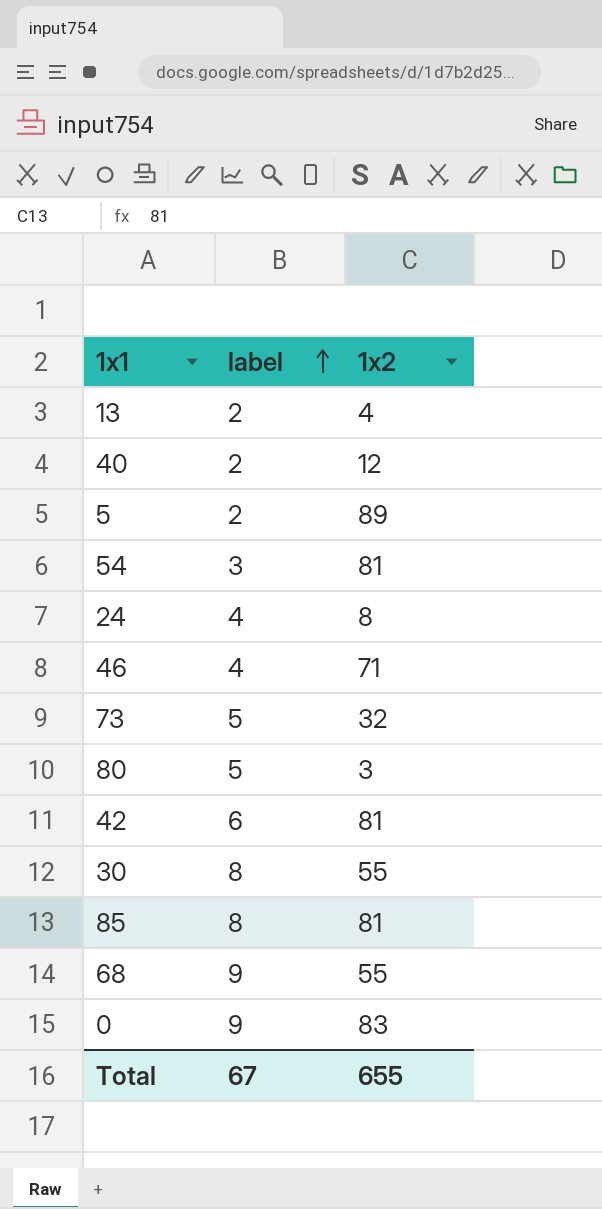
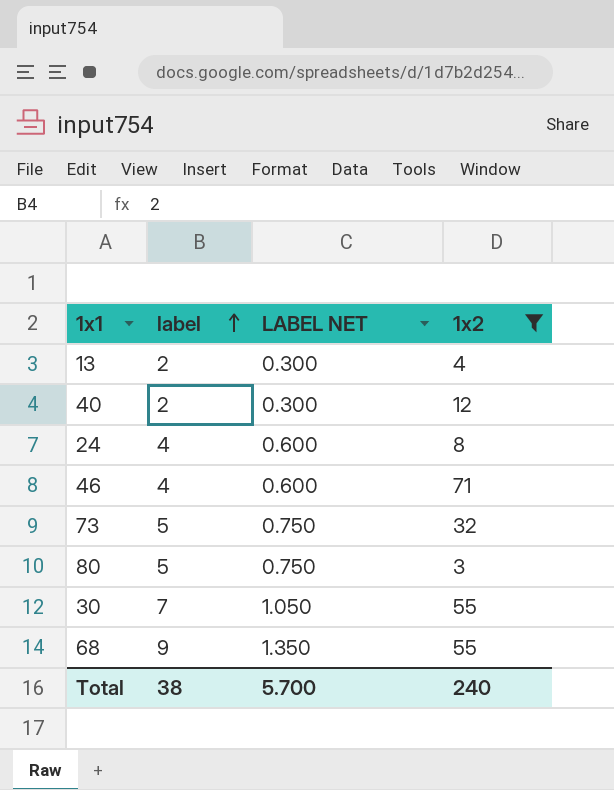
filter: none -> 1x2 <= 71
column LABEL NET | formula: none -> [label] * 0.15
30 | label: 8 -> 7
Total | label: 67 -> 38
Total | 1x2: 655 -> 240

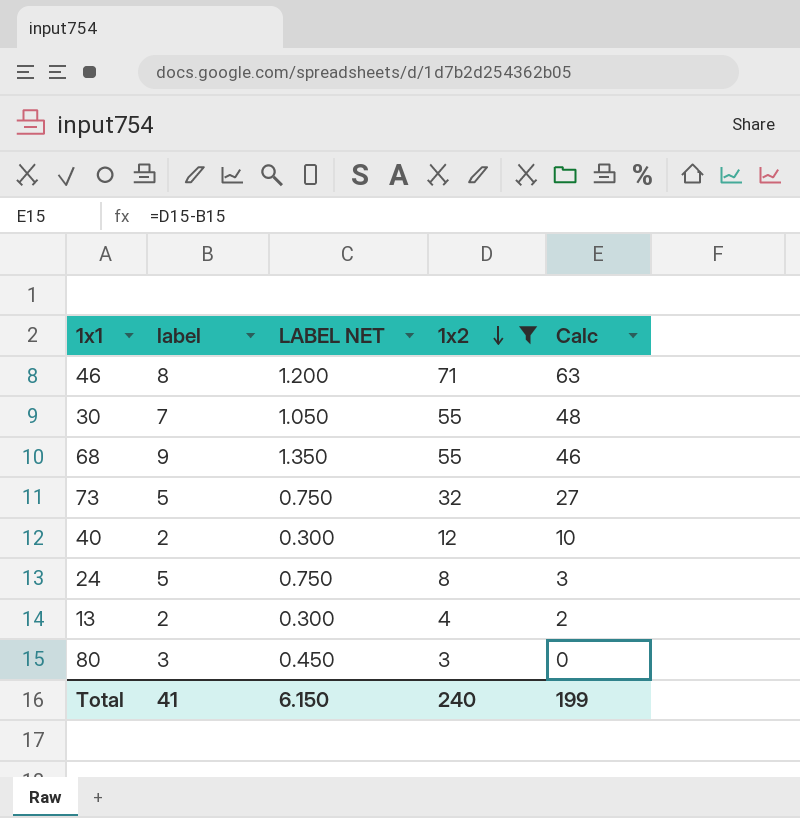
row order: label ascending -> 1x2 descending
column Calc | formula: none -> [1x2] - [label]
46 | label: 4 -> 8
46 | LABEL NET: 0.600 -> 1.200
24 | label: 4 -> 5
24 | LABEL NET: 0.600 -> 0.750
80 | label: 5 -> 3
80 | LABEL NET: 0.750 -> 0.450
Total | label: 38 -> 41
Total | LABEL NET: 5.700 -> 6.150

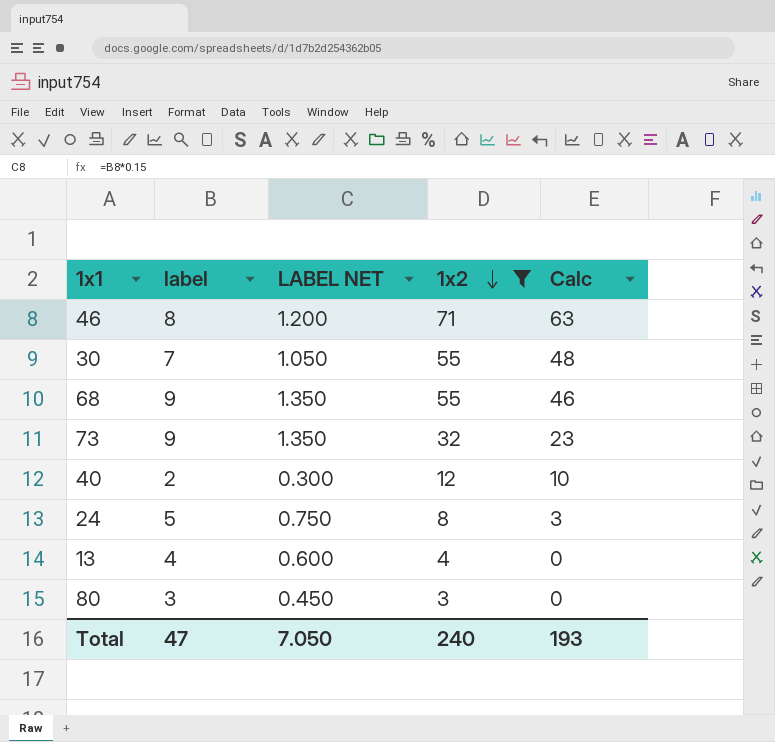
73 | label: 5 -> 9
73 | LABEL NET: 0.750 -> 1.350
73 | Calc: 27 -> 23
13 | label: 2 -> 4
13 | LABEL NET: 0.300 -> 0.600
13 | Calc: 2 -> 0
Total | label: 41 -> 47
Total | LABEL NET: 6.150 -> 7.050
Total | Calc: 199 -> 193

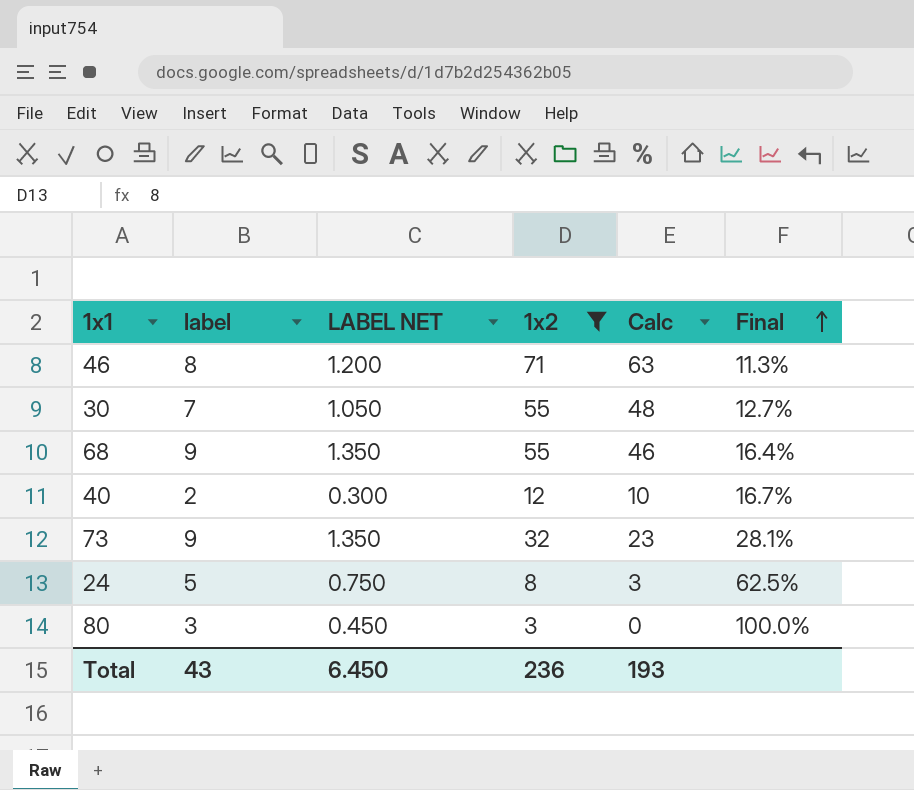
row order: 1x2 descending -> Final ascending
column Final | formula: none -> [label] / [1x2]
row 13: 4 | 0.600 | 4 | 0 -> none
Total | label: 47 -> 43
Total | LABEL NET: 7.050 -> 6.450
Total | 1x2: 240 -> 236

